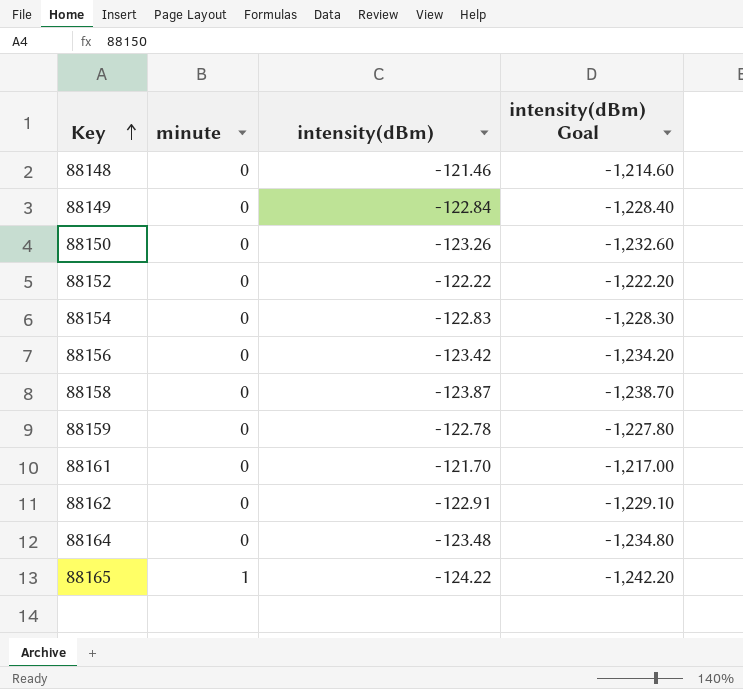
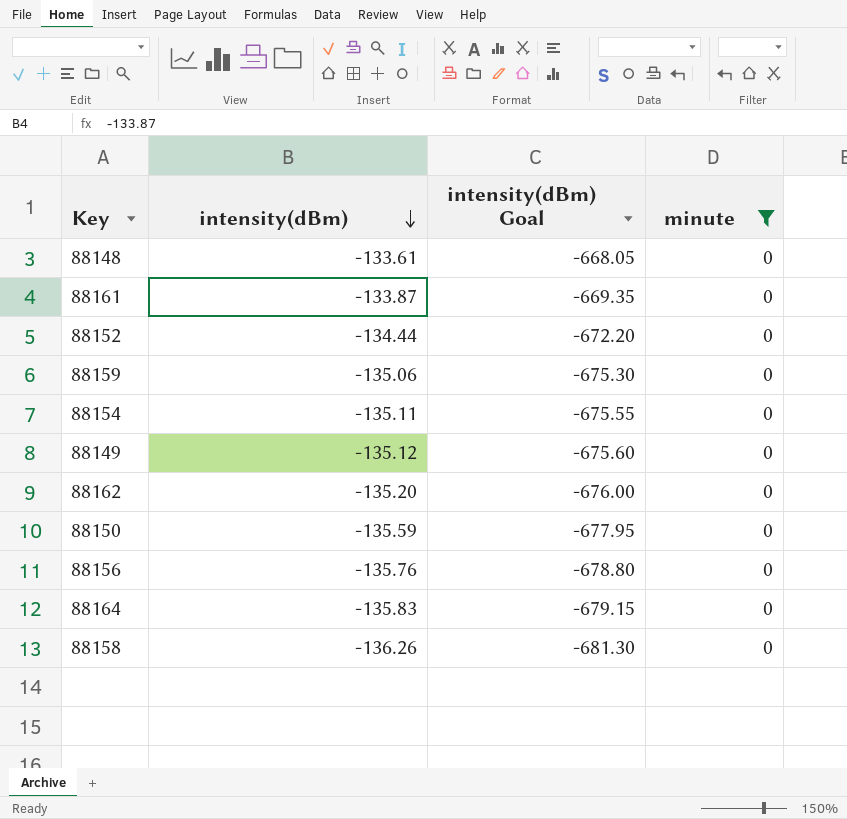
filter: none -> minute = 0
row order: Key ascending -> intensity(dBm) descending
column intensity(dBm) Goal | formula: [intensity(dBm)] * 10 -> [intensity(dBm)] * 5
column minute | position: 2 -> 4
88148 | intensity(dBm): -121.46 -> -133.61
88161 | intensity(dBm): -121.70 -> -133.87
88152 | intensity(dBm): -122.22 -> -134.44
88159 | intensity(dBm): -122.78 -> -135.06
88154 | intensity(dBm): -122.83 -> -135.11
88149 | intensity(dBm): -122.84 -> -135.12
88162 | intensity(dBm): -122.91 -> -135.20
88150 | intensity(dBm): -123.26 -> -135.59
88156 | intensity(dBm): -123.42 -> -135.76
88164 | intensity(dBm): -123.48 -> -135.83
88158 | intensity(dBm): -123.87 -> -136.26

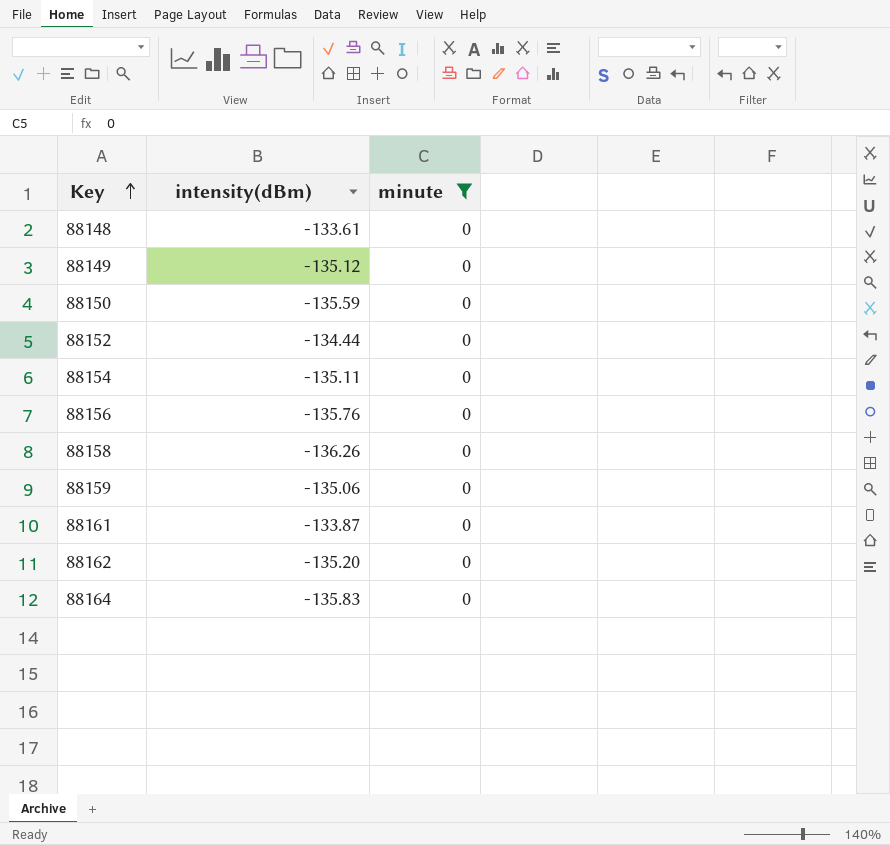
row order: intensity(dBm) descending -> Key ascending
column intensity(dBm) Goal | formula: [intensity(dBm)] * 5 -> none

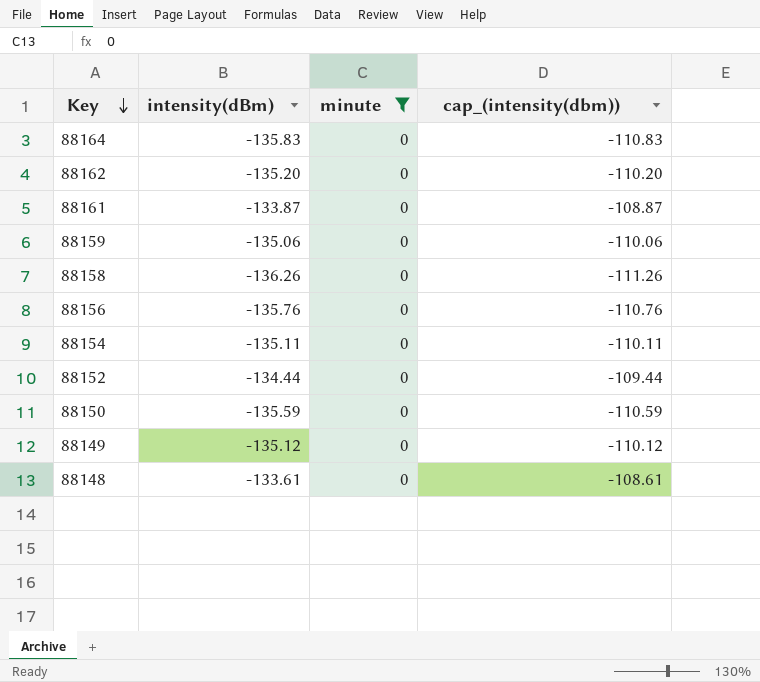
row order: Key ascending -> Key descending
column cap_(intensity(dbm)) | formula: none -> [intensity(dBm)] + 25

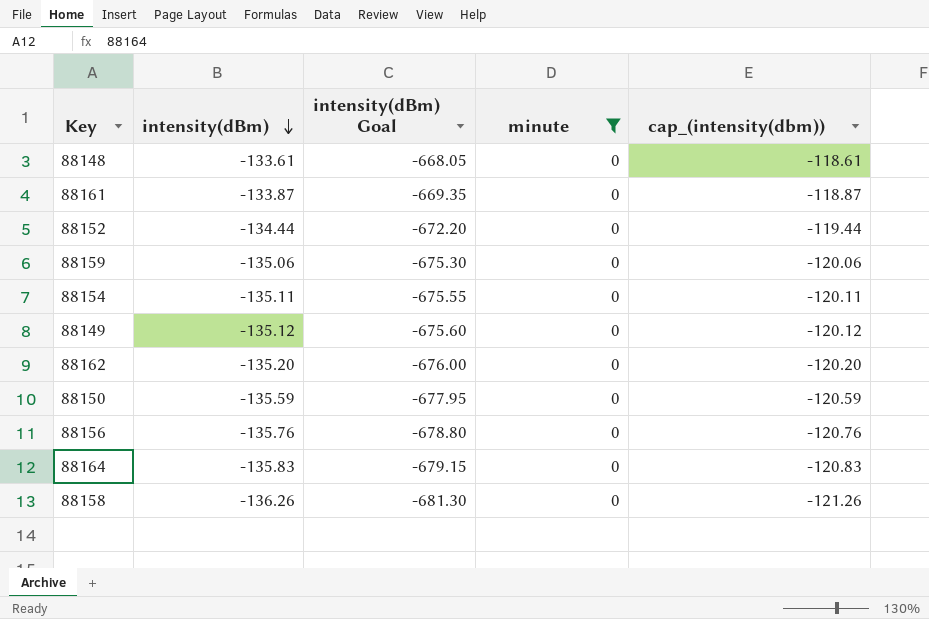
row order: Key descending -> intensity(dBm) descending
column intensity(dBm) Goal | formula: none -> [intensity(dBm)] * 5
column cap_(intensity(dbm)) | formula: [intensity(dBm)] + 25 -> [intensity(dBm)] + 15

